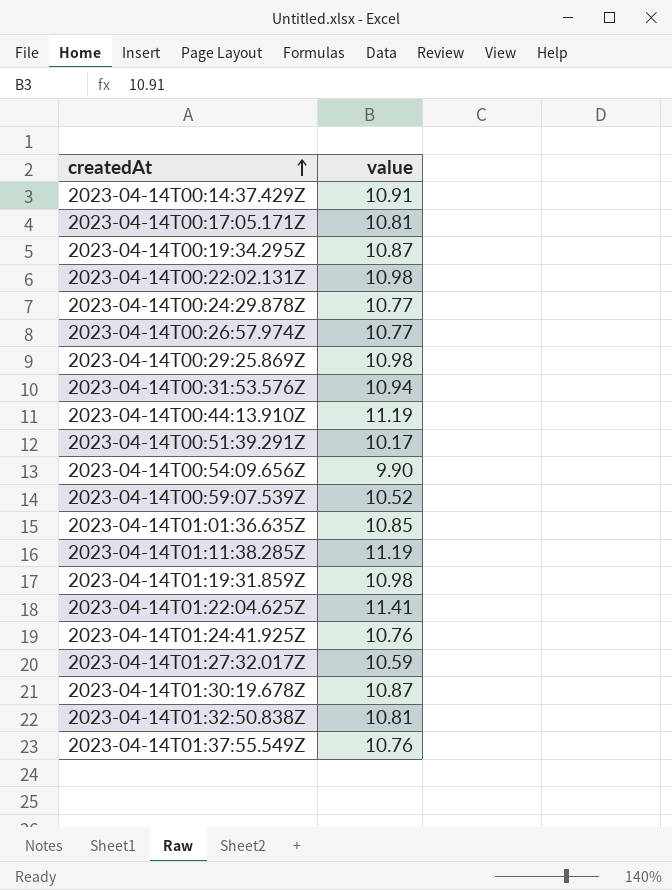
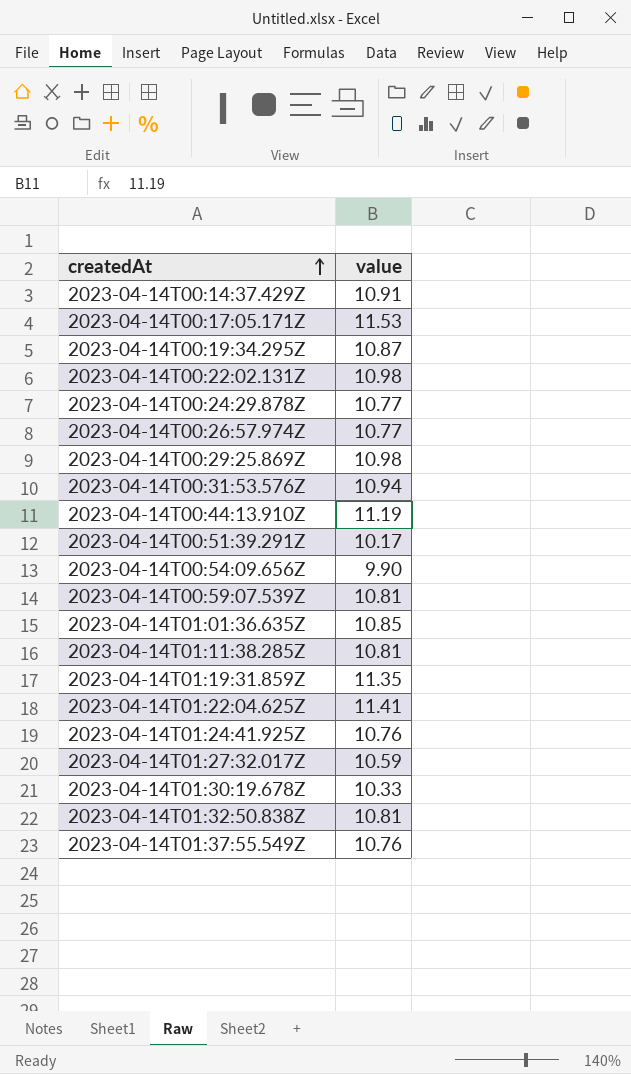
2023-04-14T00:17:05.171Z | value: 10.81 -> 11.53
2023-04-14T00:59:07.539Z | value: 10.52 -> 10.81
2023-04-14T01:11:38.285Z | value: 11.19 -> 10.81
2023-04-14T01:19:31.859Z | value: 10.98 -> 11.35
2023-04-14T01:30:19.678Z | value: 10.87 -> 10.33

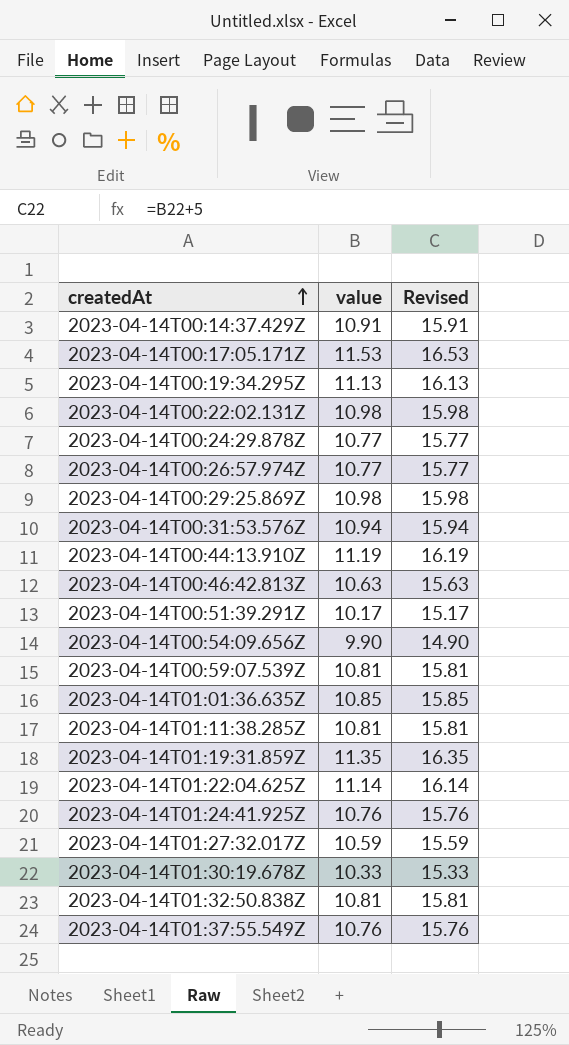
column Revised | formula: none -> [value] + 5
2023-04-14T00:19:34.295Z | value: 10.87 -> 11.13
row 2023-04-14T00:46:42.813Z: none -> 10.63 | 15.63
2023-04-14T01:22:04.625Z | value: 11.41 -> 11.14

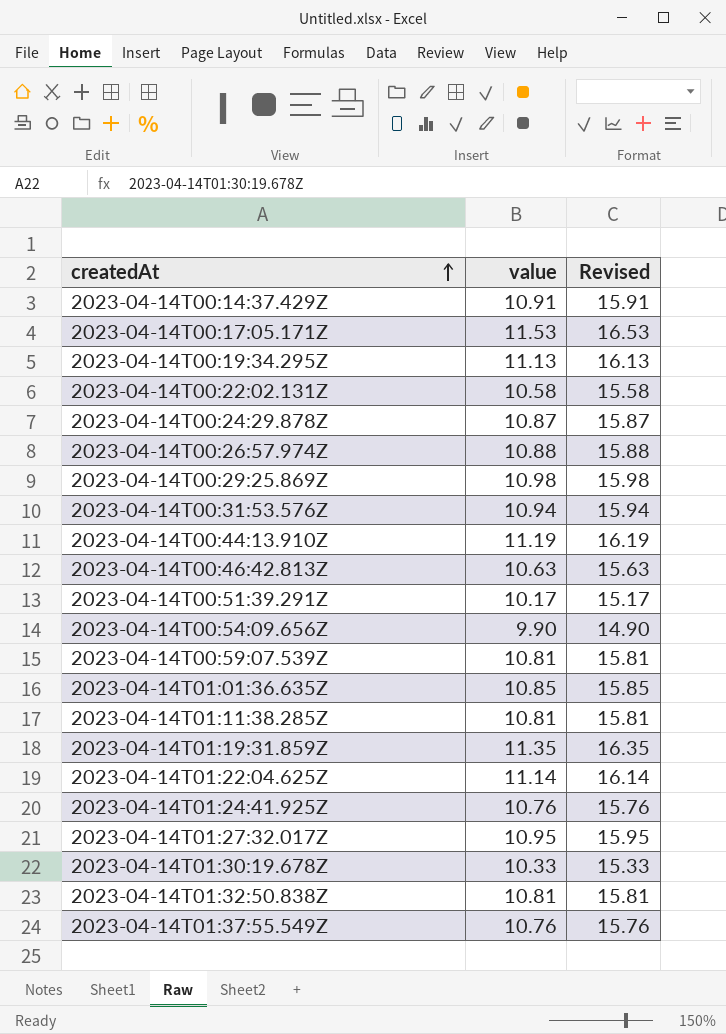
2023-04-14T00:22:02.131Z | value: 10.98 -> 10.58
2023-04-14T00:22:02.131Z | Revised: 15.98 -> 15.58
2023-04-14T00:24:29.878Z | value: 10.77 -> 10.87
2023-04-14T00:24:29.878Z | Revised: 15.77 -> 15.87
2023-04-14T00:26:57.974Z | value: 10.77 -> 10.88
2023-04-14T00:26:57.974Z | Revised: 15.77 -> 15.88
2023-04-14T01:27:32.017Z | value: 10.59 -> 10.95
2023-04-14T01:27:32.017Z | Revised: 15.59 -> 15.95

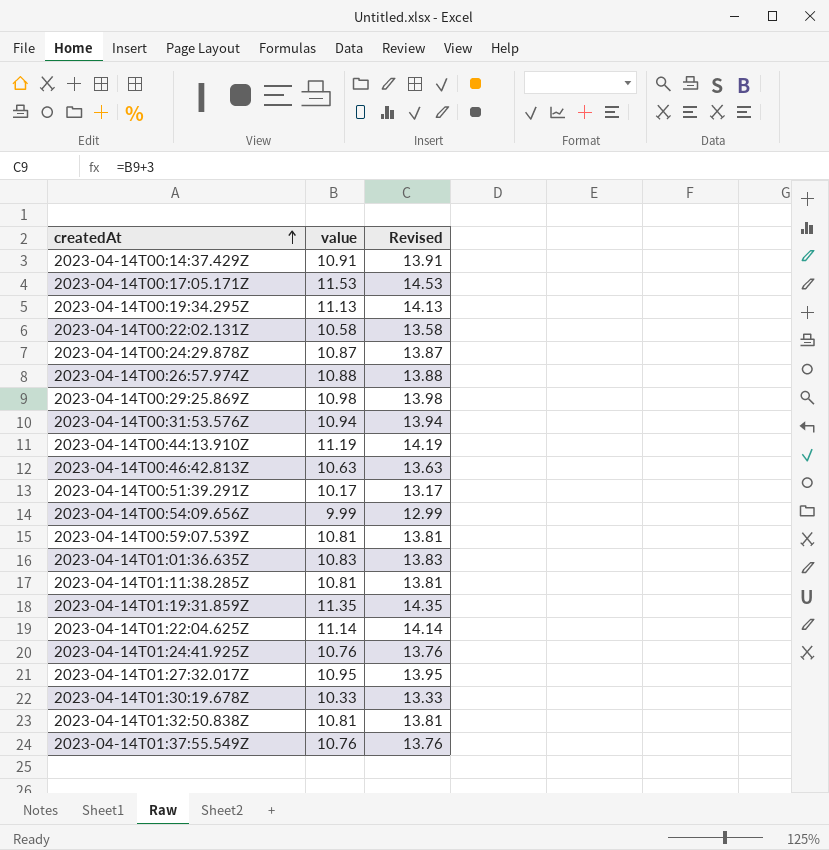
column Revised | formula: [value] + 5 -> [value] + 3
2023-04-14T00:54:09.656Z | value: 9.90 -> 9.99
2023-04-14T01:01:36.635Z | value: 10.85 -> 10.83

